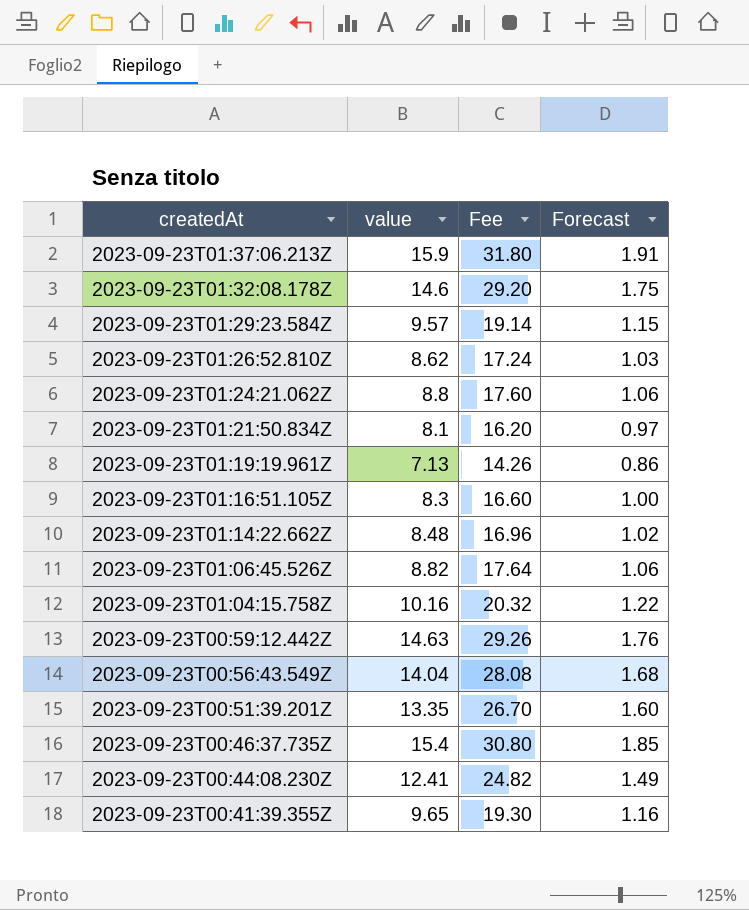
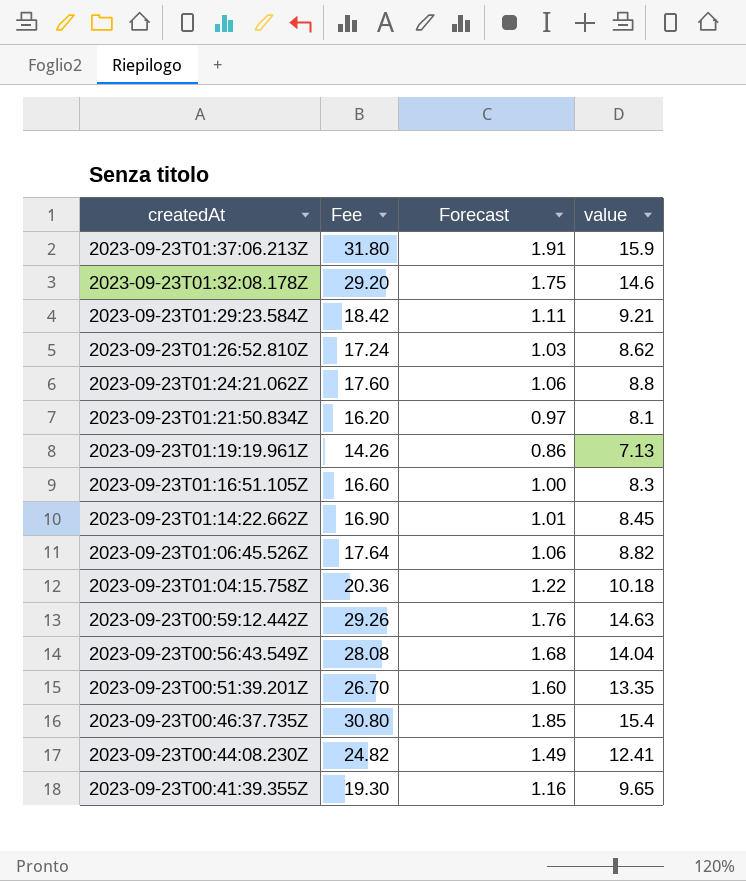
column value | position: 2 -> 4
2023-09-23T01:29:23.584Z | Fee: 19.14 -> 18.42
2023-09-23T01:29:23.584Z | Forecast: 1.15 -> 1.11
2023-09-23T01:29:23.584Z | value: 9.57 -> 9.21
2023-09-23T01:14:22.662Z | Fee: 16.96 -> 16.90
2023-09-23T01:14:22.662Z | Forecast: 1.02 -> 1.01
2023-09-23T01:14:22.662Z | value: 8.48 -> 8.45
2023-09-23T01:04:15.758Z | Fee: 20.32 -> 20.36
2023-09-23T01:04:15.758Z | value: 10.16 -> 10.18

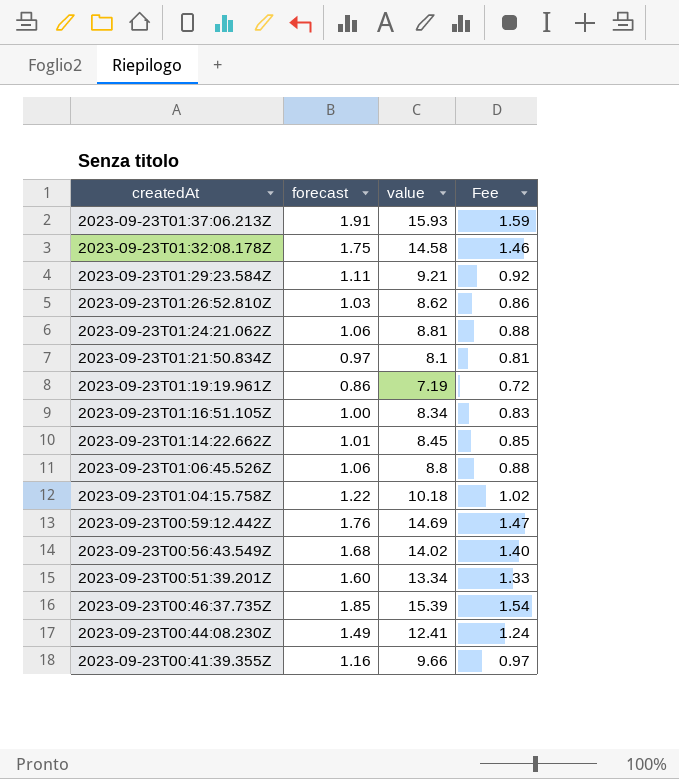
column name: Forecast -> forecast
column Fee | formula: [value] * 2 -> [value] * 0.1
column Fee | position: 2 -> 4
2023-09-23T01:37:06.213Z | value: 15.9 -> 15.93
2023-09-23T01:32:08.178Z | value: 14.6 -> 14.58
2023-09-23T01:24:21.062Z | value: 8.8 -> 8.81
2023-09-23T01:19:19.961Z | value: 7.13 -> 7.19
2023-09-23T01:16:51.105Z | value: 8.3 -> 8.34
2023-09-23T01:06:45.526Z | value: 8.82 -> 8.8
2023-09-23T00:59:12.442Z | value: 14.63 -> 14.69
2023-09-23T00:56:43.549Z | value: 14.04 -> 14.02
2023-09-23T00:51:39.201Z | value: 13.35 -> 13.34
2023-09-23T00:46:37.735Z | value: 15.4 -> 15.39
2023-09-23T00:41:39.355Z | value: 9.65 -> 9.66

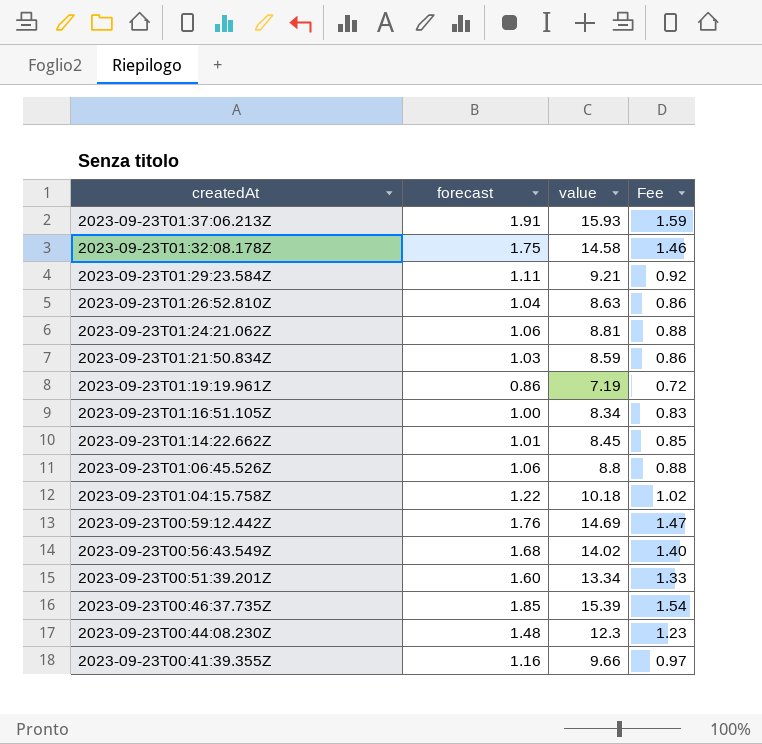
2023-09-23T01:26:52.810Z | forecast: 1.03 -> 1.04
2023-09-23T01:26:52.810Z | value: 8.62 -> 8.63
2023-09-23T01:21:50.834Z | forecast: 0.97 -> 1.03
2023-09-23T01:21:50.834Z | value: 8.1 -> 8.59
2023-09-23T01:21:50.834Z | Fee: 0.81 -> 0.86
2023-09-23T00:44:08.230Z | forecast: 1.49 -> 1.48
2023-09-23T00:44:08.230Z | value: 12.41 -> 12.3
2023-09-23T00:44:08.230Z | Fee: 1.24 -> 1.23

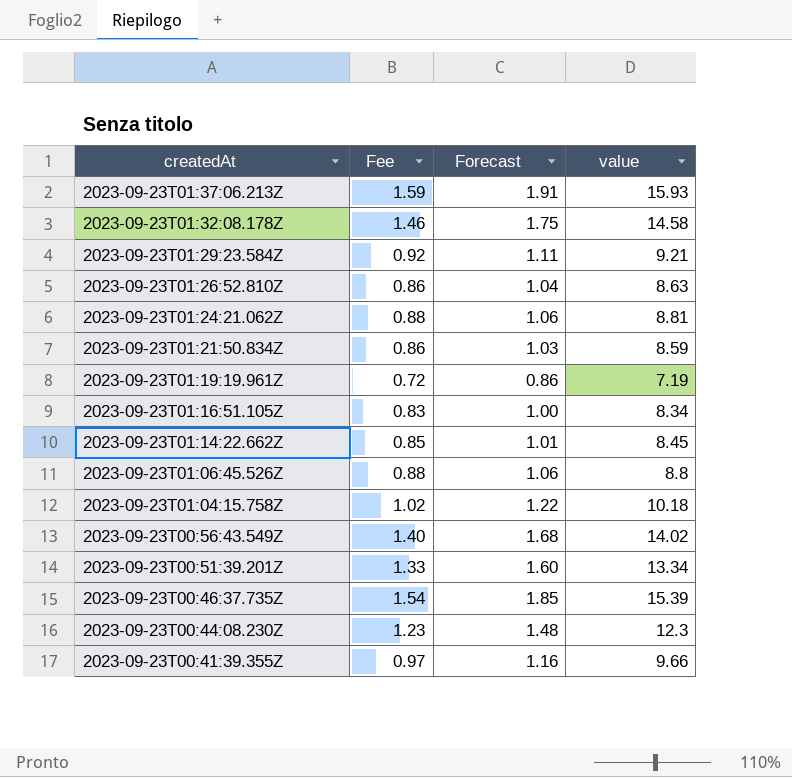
column Fee | position: 4 -> 2
column name: forecast -> Forecast
row 2023-09-23T00:59:12.442Z: 1.76 | 14.69 | 1.47 -> none

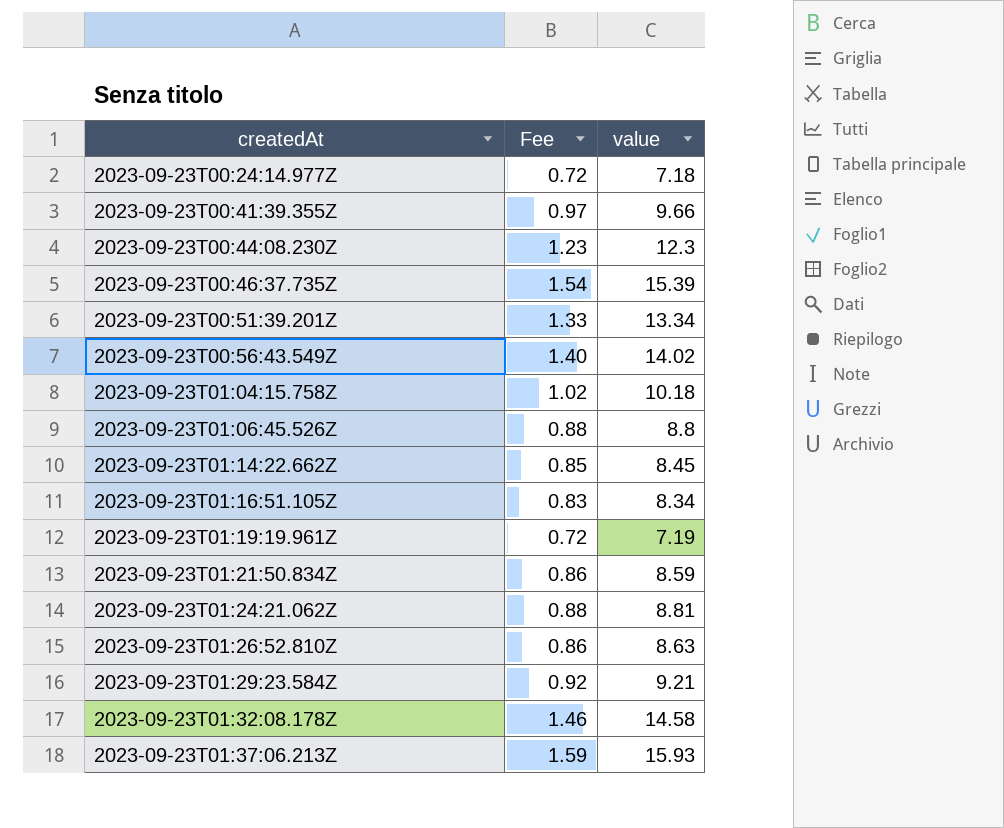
row order: createdAt descending -> createdAt ascending
column Forecast | formula: [value] * 0.12 -> none
row 2023-09-23T00:24:14.977Z: none -> 0.72 | 7.18

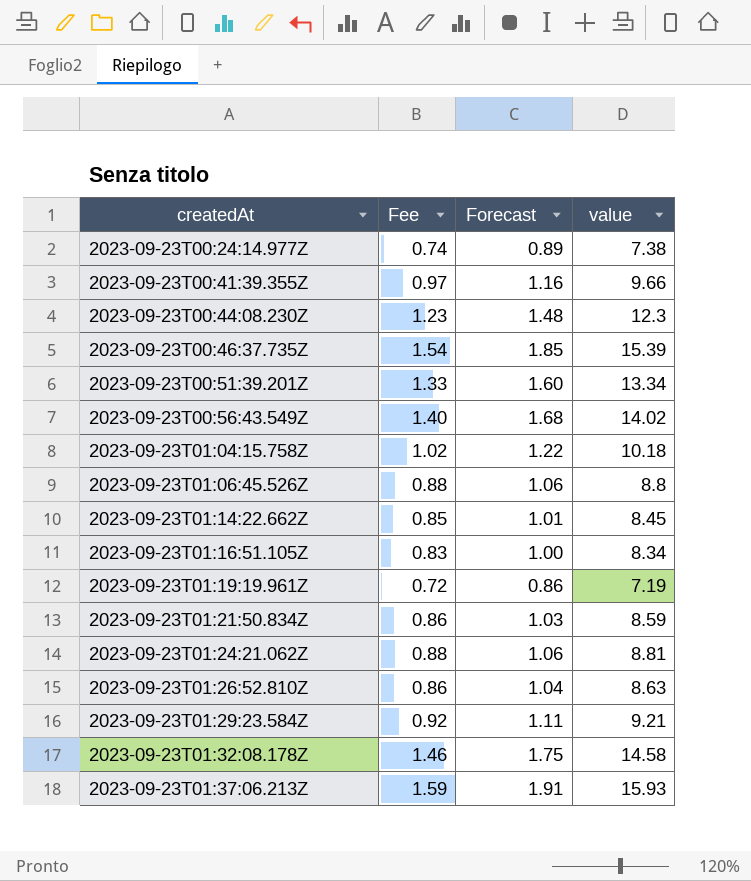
column Forecast | formula: none -> [value] * 0.12
2023-09-23T00:24:14.977Z | Fee: 0.72 -> 0.74
2023-09-23T00:24:14.977Z | value: 7.18 -> 7.38

